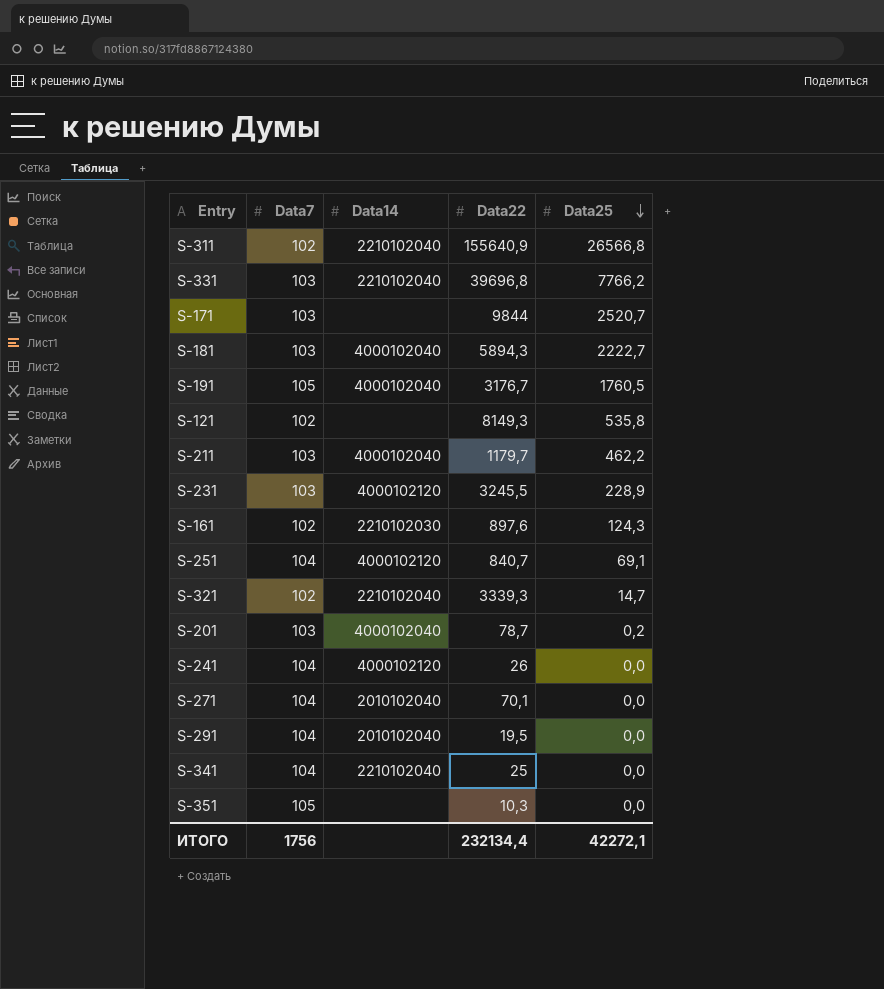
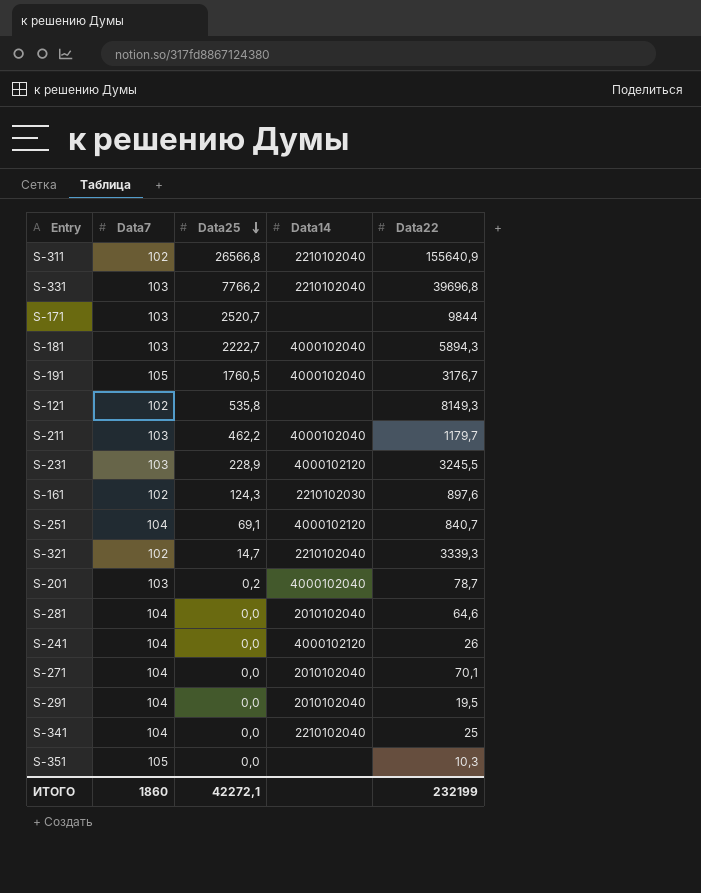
column Data25 | position: 5 -> 3
row S-281: none -> 104 | 0,0 | 2010102040 | 64,6
ИТОГО | Data7: 1756 -> 1860
ИТОГО | Data22: 232134,4 -> 232199

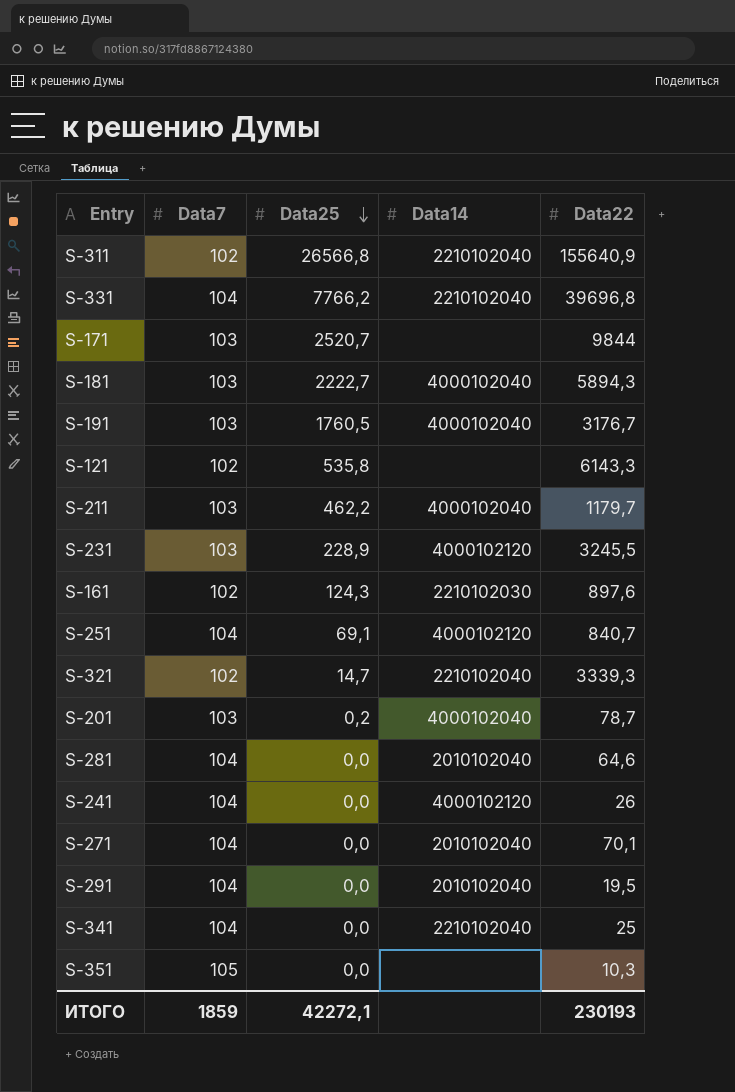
S-331 | Data7: 103 -> 104
S-191 | Data7: 105 -> 103
S-121 | Data22: 8149,3 -> 6143,3
ИТОГО | Data7: 1860 -> 1859
ИТОГО | Data22: 232199 -> 230193

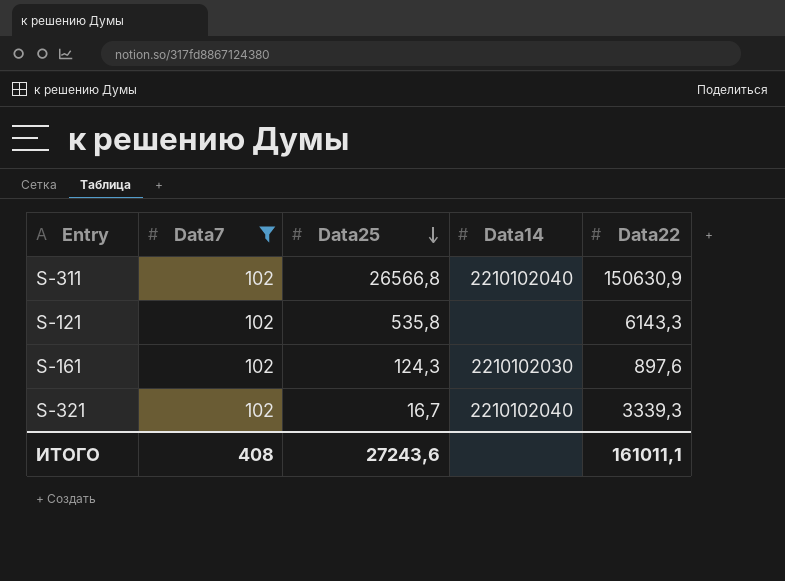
filter: none -> Data7 = 102
S-311 | Data22: 155640,9 -> 150630,9
S-321 | Data25: 14,7 -> 16,7
ИТОГО | Data7: 1859 -> 408
ИТОГО | Data25: 42272,1 -> 27243,6
ИТОГО | Data22: 230193 -> 161011,1

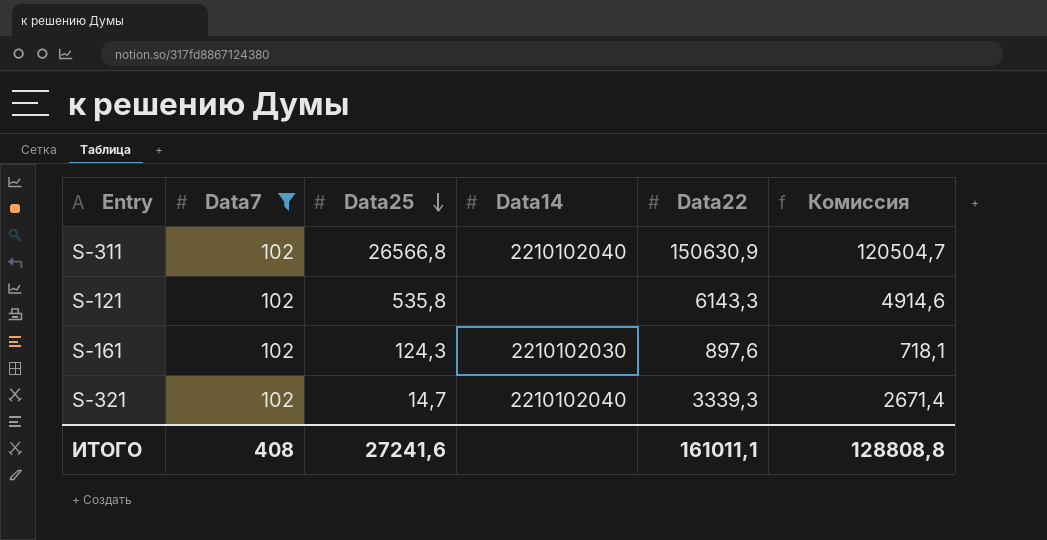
column Комиссия | formula: none -> [Data22] * 0,8
S-321 | Data25: 16,7 -> 14,7
ИТОГО | Data25: 27243,6 -> 27241,6

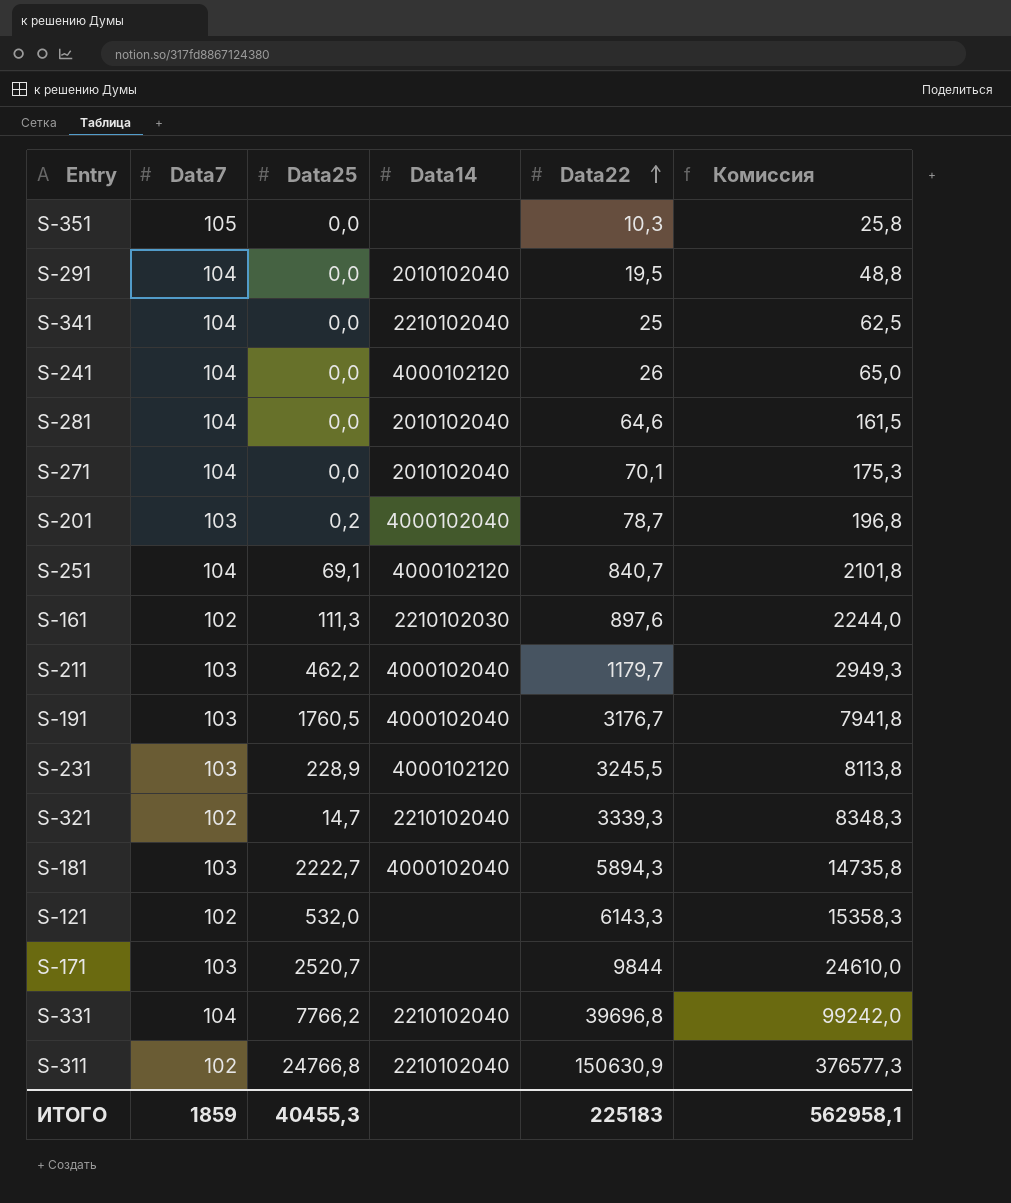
filter: Data7 = 102 -> none
row order: Data25 descending -> Data22 ascending
column Комиссия | formula: [Data22] * 0,8 -> [Data22] * 2,5
S-161 | Data25: 124,3 -> 111,3
S-121 | Data25: 535,8 -> 532,0
S-311 | Data25: 26566,8 -> 24766,8
ИТОГО | Data7: 408 -> 1859
ИТОГО | Data25: 27241,6 -> 40455,3
ИТОГО | Data22: 161011,1 -> 225183
ИТОГО | Комиссия: 128808,8 -> 562958,1

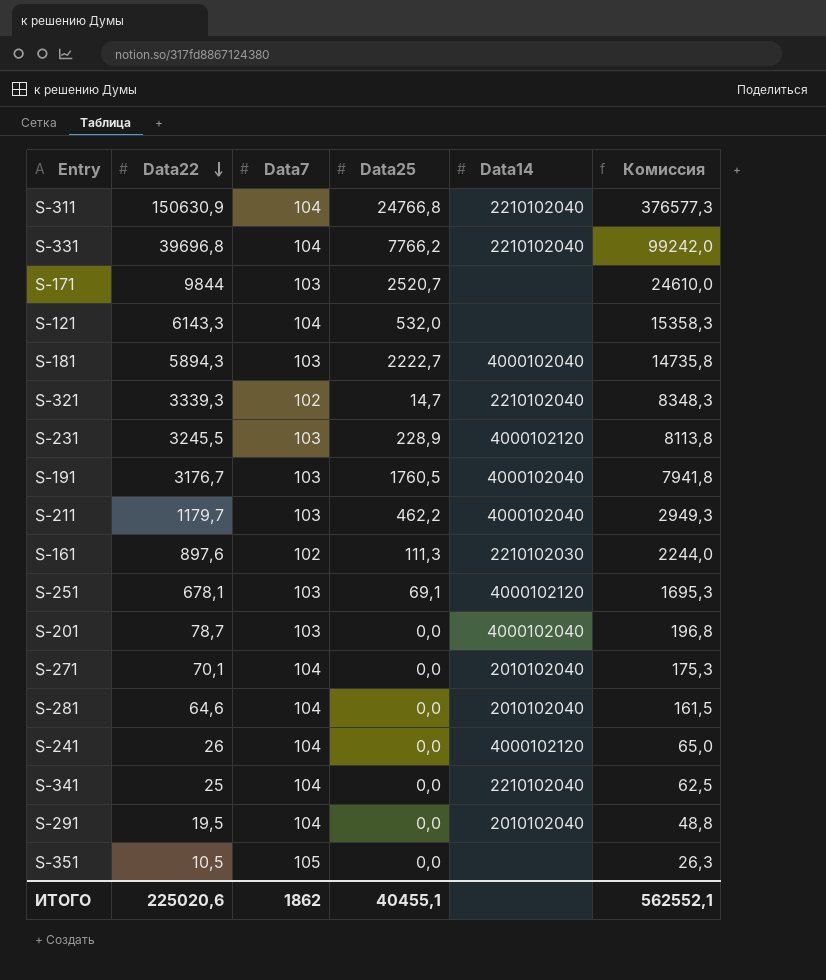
row order: Data22 ascending -> Data22 descending
column Data22 | position: 5 -> 2
S-311 | Data7: 102 -> 104
S-121 | Data7: 102 -> 104
S-251 | Data22: 840,7 -> 678,1
S-251 | Data7: 104 -> 103
S-251 | Комиссия: 2101,8 -> 1695,3
S-201 | Data25: 0,2 -> 0,0
S-351 | Data22: 10,3 -> 10,5
S-351 | Комиссия: 25,8 -> 26,3
ИТОГО | Data22: 225183 -> 225020,6
ИТОГО | Data7: 1859 -> 1862
ИТОГО | Data25: 40455,3 -> 40455,1
ИТОГО | Комиссия: 562958,1 -> 562552,1

